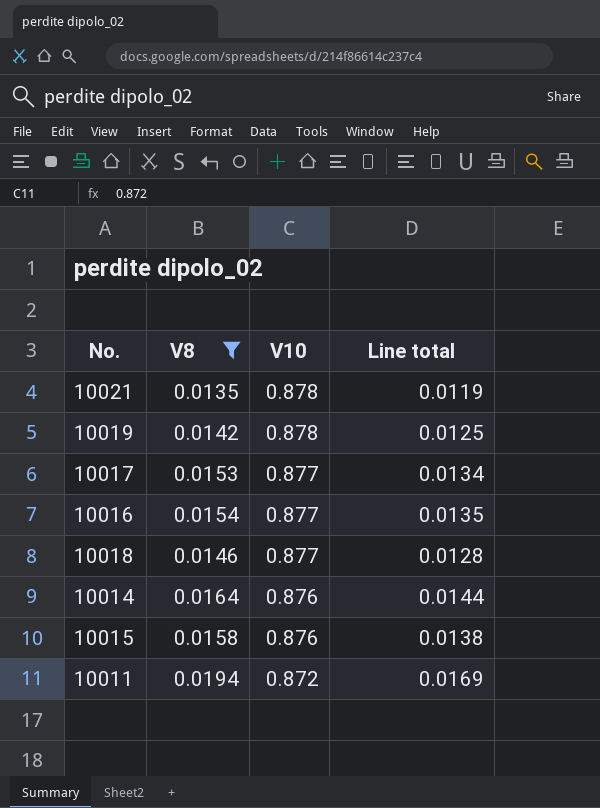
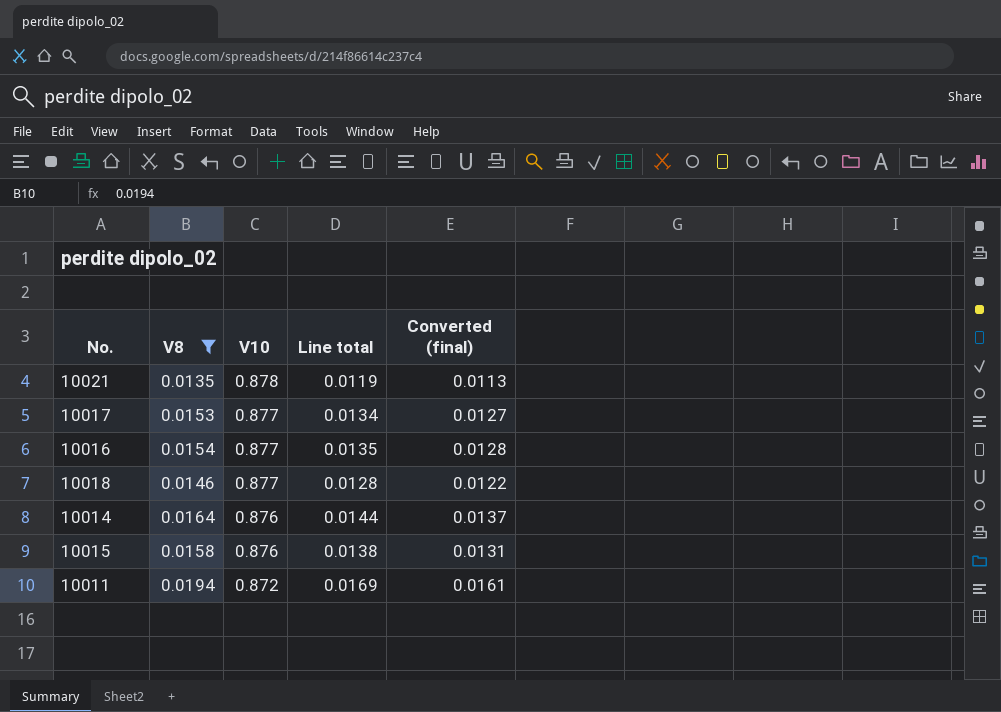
column Converted (final) | formula: none -> [Line total] * 0.95
row 10019: 0.0142 | 0.878 | 0.0125 -> none

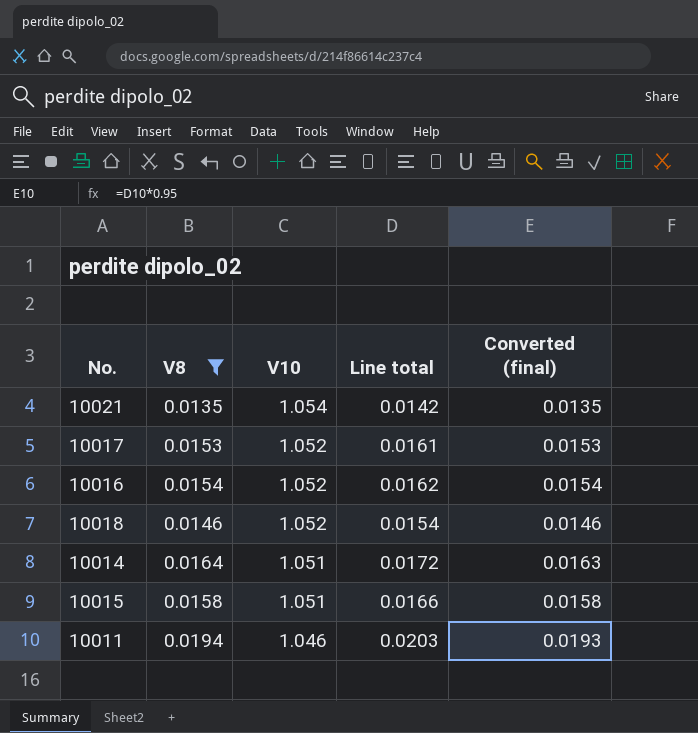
10021 | V10: 0.878 -> 1.054
10021 | Line total: 0.0119 -> 0.0142
10021 | Converted (final): 0.0113 -> 0.0135
10017 | V10: 0.877 -> 1.052
10017 | Line total: 0.0134 -> 0.0161
10017 | Converted (final): 0.0127 -> 0.0153
10016 | V10: 0.877 -> 1.052
10016 | Line total: 0.0135 -> 0.0162
10016 | Converted (final): 0.0128 -> 0.0154
10018 | V10: 0.877 -> 1.052
10018 | Line total: 0.0128 -> 0.0154
10018 | Converted (final): 0.0122 -> 0.0146
10014 | V10: 0.876 -> 1.051
10014 | Line total: 0.0144 -> 0.0172
10014 | Converted (final): 0.0137 -> 0.0163
10015 | V10: 0.876 -> 1.051
10015 | Line total: 0.0138 -> 0.0166
10015 | Converted (final): 0.0131 -> 0.0158
10011 | V10: 0.872 -> 1.046
10011 | Line total: 0.0169 -> 0.0203
10011 | Converted (final): 0.0161 -> 0.0193

